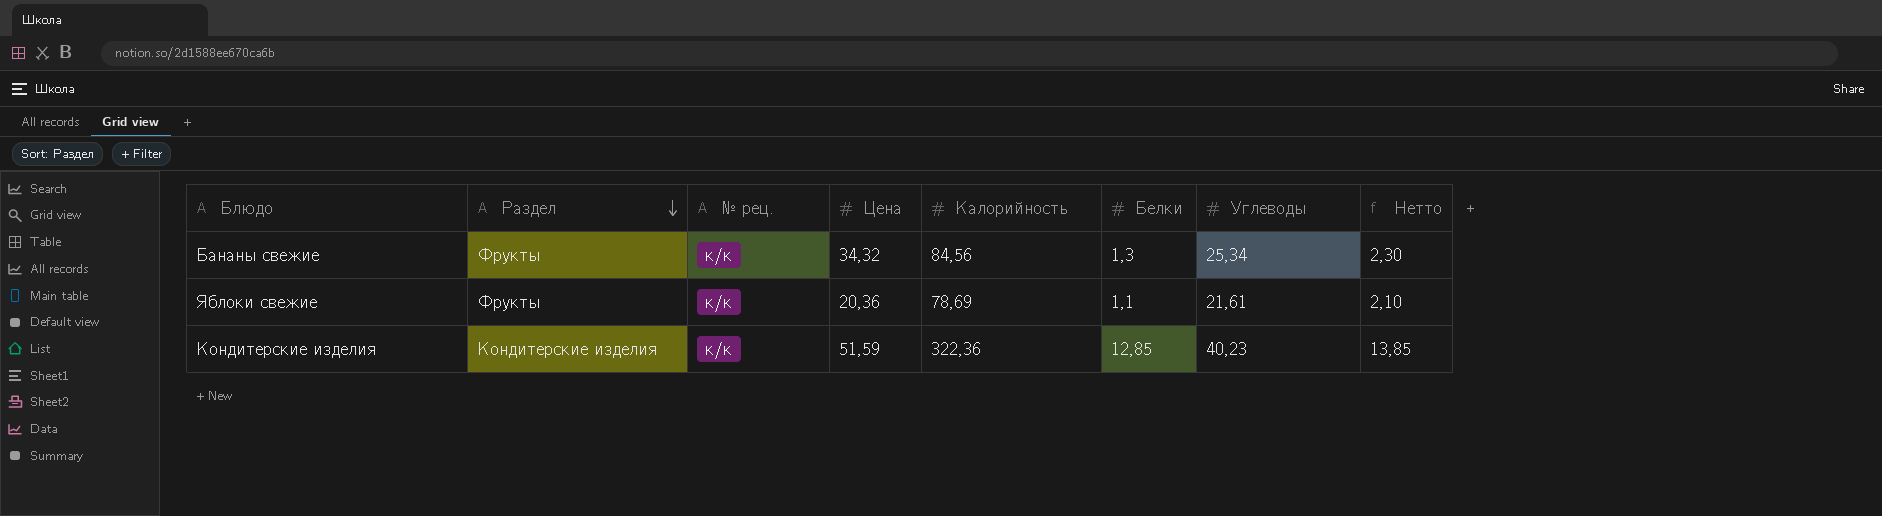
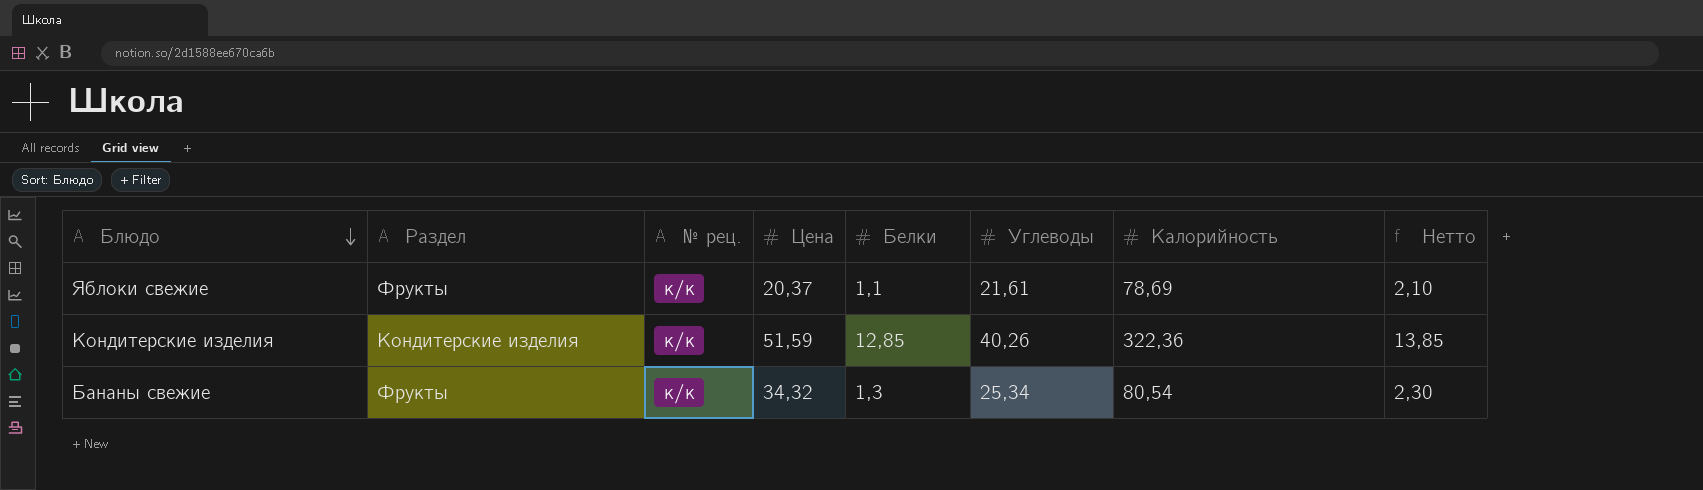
row order: Раздел descending -> Блюдо descending
column Калорийность | position: 5 -> 7
Яблоки свежие | Цена: 20,36 -> 20,37
Кондитерские изделия | Углеводы: 40,23 -> 40,26
Бананы свежие | Калорийность: 84,56 -> 80,54

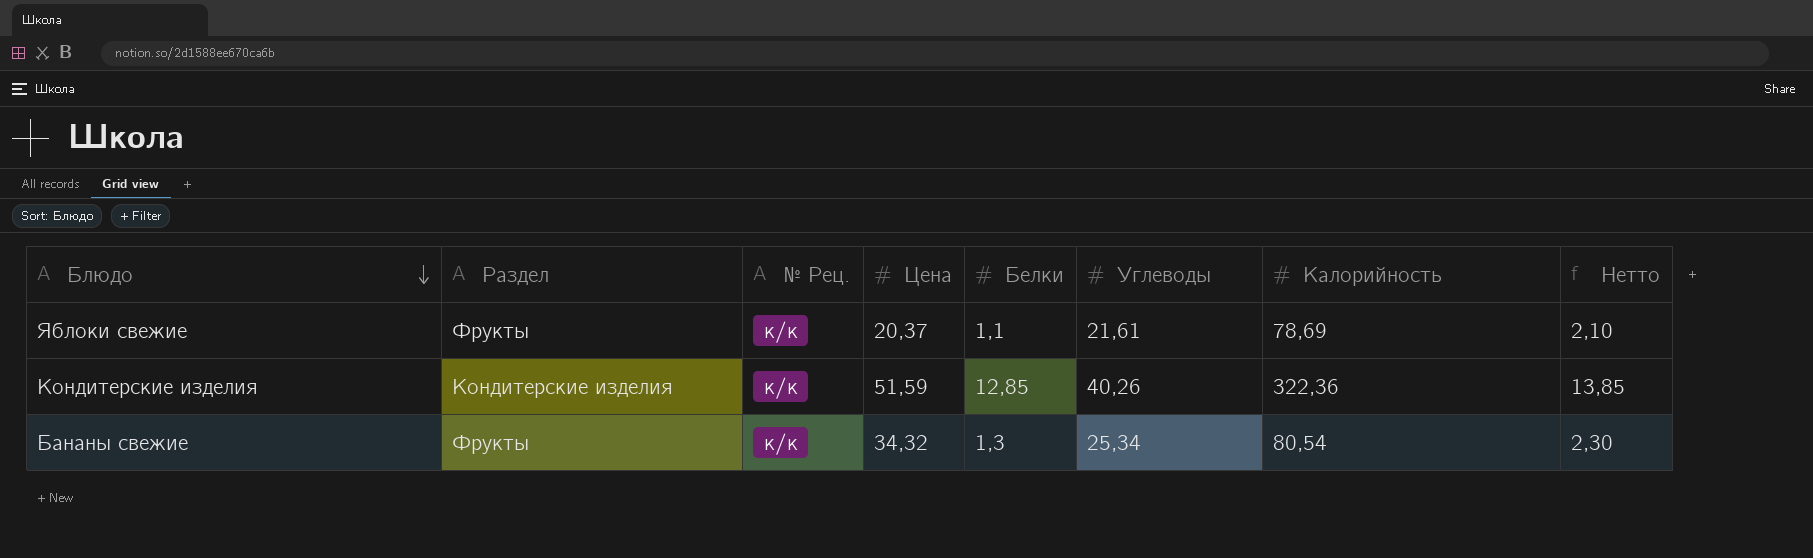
column name: № рец. -> № Рец.

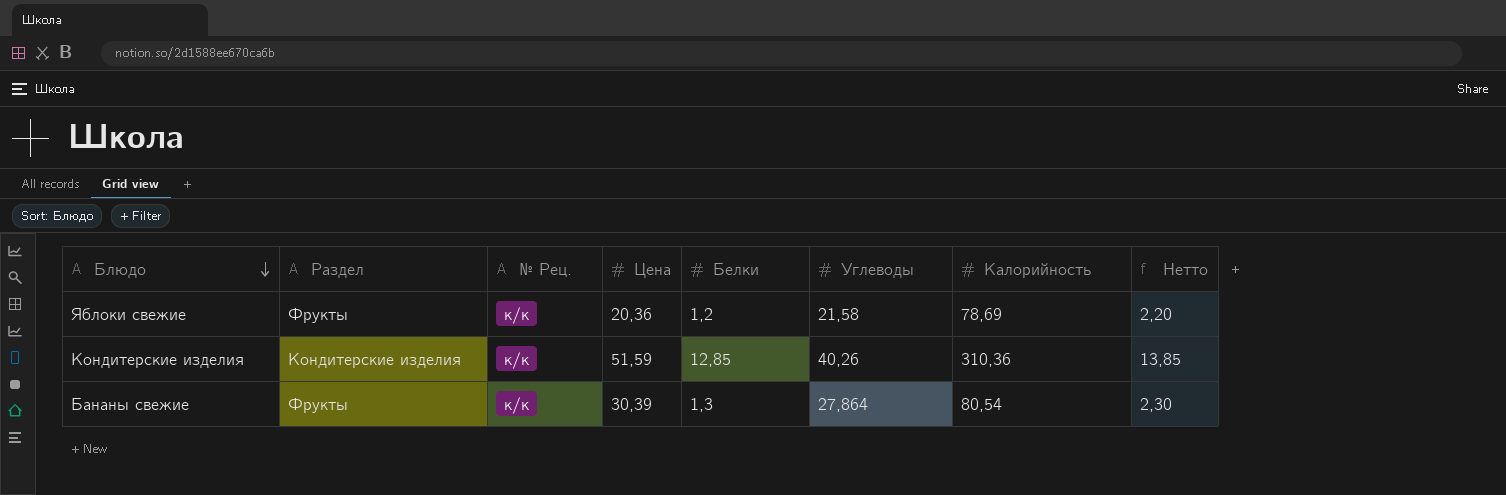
Яблоки свежие | Цена: 20,37 -> 20,36
Яблоки свежие | Белки: 1,1 -> 1,2
Яблоки свежие | Углеводы: 21,61 -> 21,58
Яблоки свежие | Нетто: 2,10 -> 2,20
Кондитерские изделия | Калорийность: 322,36 -> 310,36
Бананы свежие | Цена: 34,32 -> 30,39
Бананы свежие | Углеводы: 25,34 -> 27,864

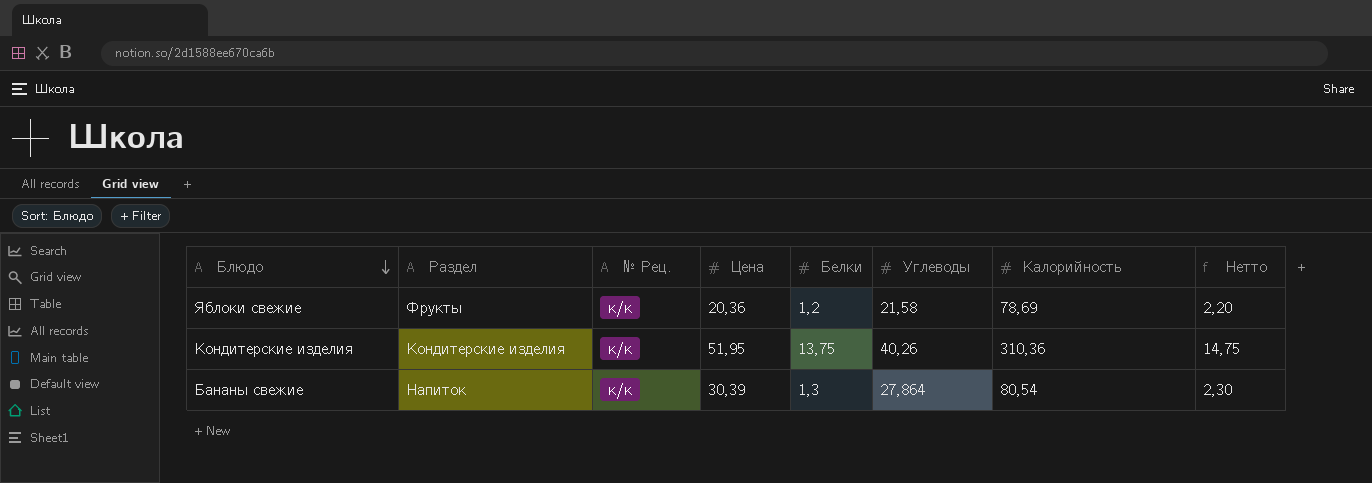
Кондитерские изделия | Цена: 51,59 -> 51,95
Кондитерские изделия | Белки: 12,85 -> 13,75
Кондитерские изделия | Нетто: 13,85 -> 14,75
Бананы свежие | Раздел: Фрукты -> Напиток

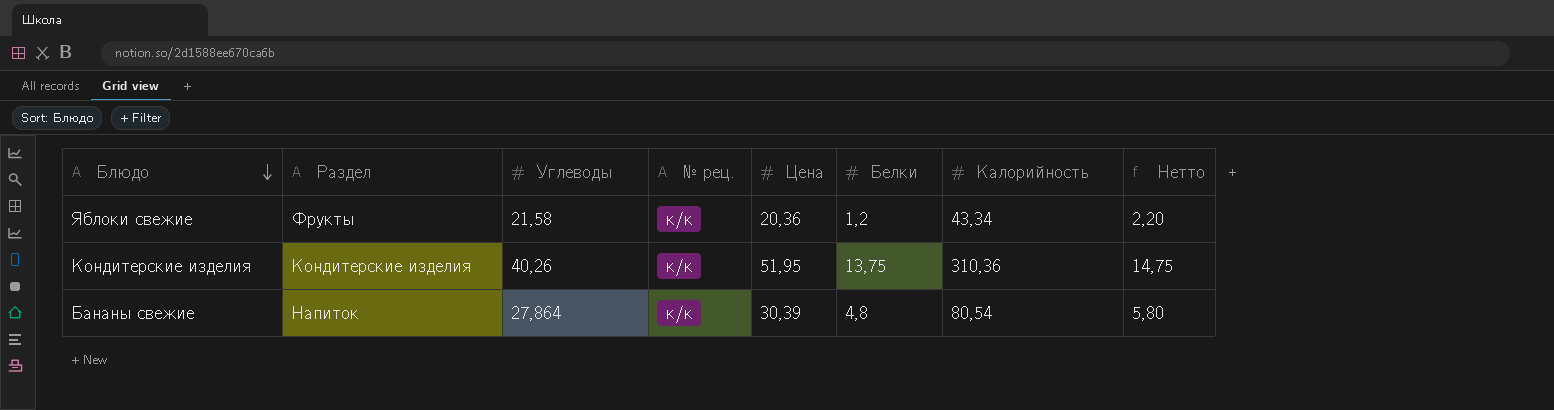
column Углеводы | position: 6 -> 3
column name: № Рец. -> № рец.
Яблоки свежие | Калорийность: 78,69 -> 43,34
Бананы свежие | Белки: 1,3 -> 4,8
Бананы свежие | Нетто: 2,30 -> 5,80

